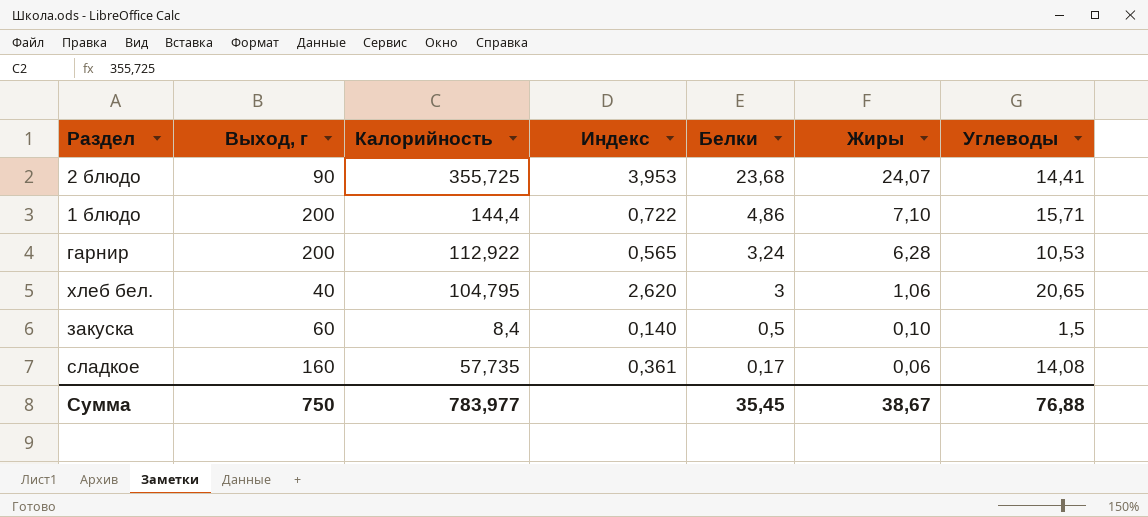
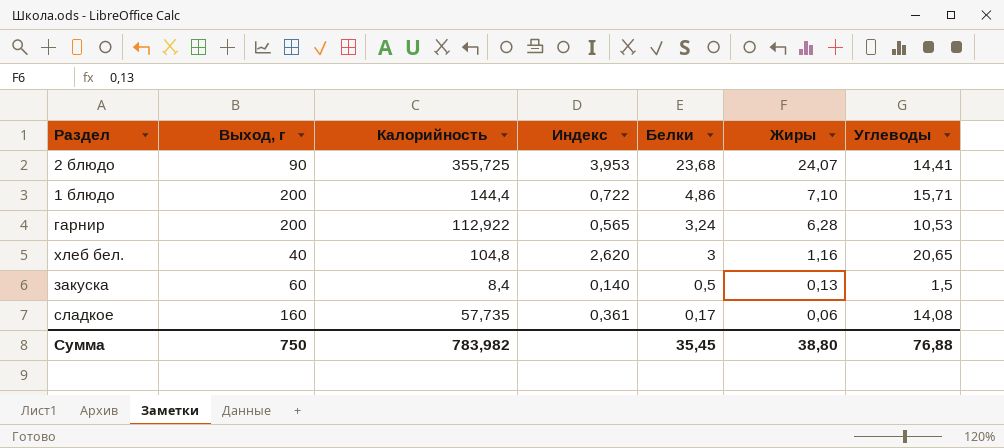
хлеб бел. | Калорийность: 104,795 -> 104,8
хлеб бел. | Жиры: 1,06 -> 1,16
закуска | Жиры: 0,10 -> 0,13
Сумма | Калорийность: 783,977 -> 783,982
Сумма | Жиры: 38,67 -> 38,80

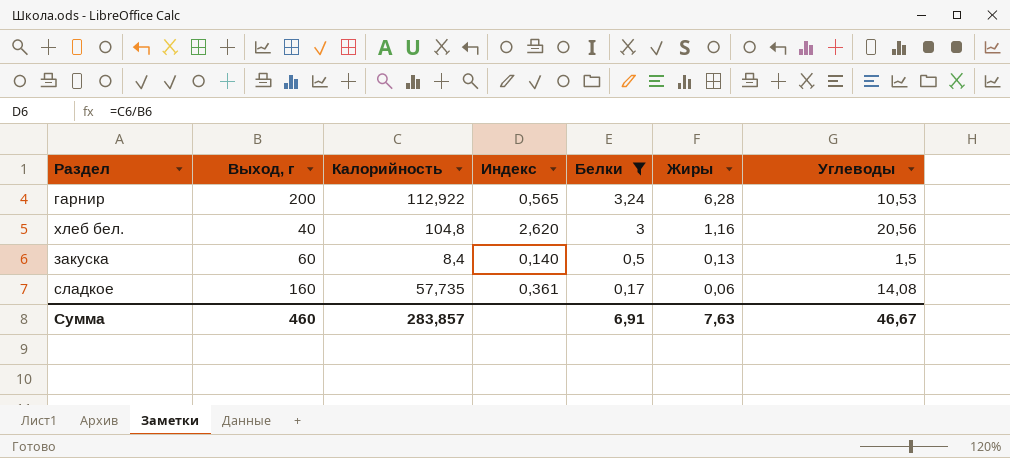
filter: none -> Белки <= 3,24
хлеб бел. | Углеводы: 20,65 -> 20,56
Сумма | Выход, г: 750 -> 460
Сумма | Калорийность: 783,982 -> 283,857
Сумма | Белки: 35,45 -> 6,91
Сумма | Жиры: 38,80 -> 7,63
Сумма | Углеводы: 76,88 -> 46,67

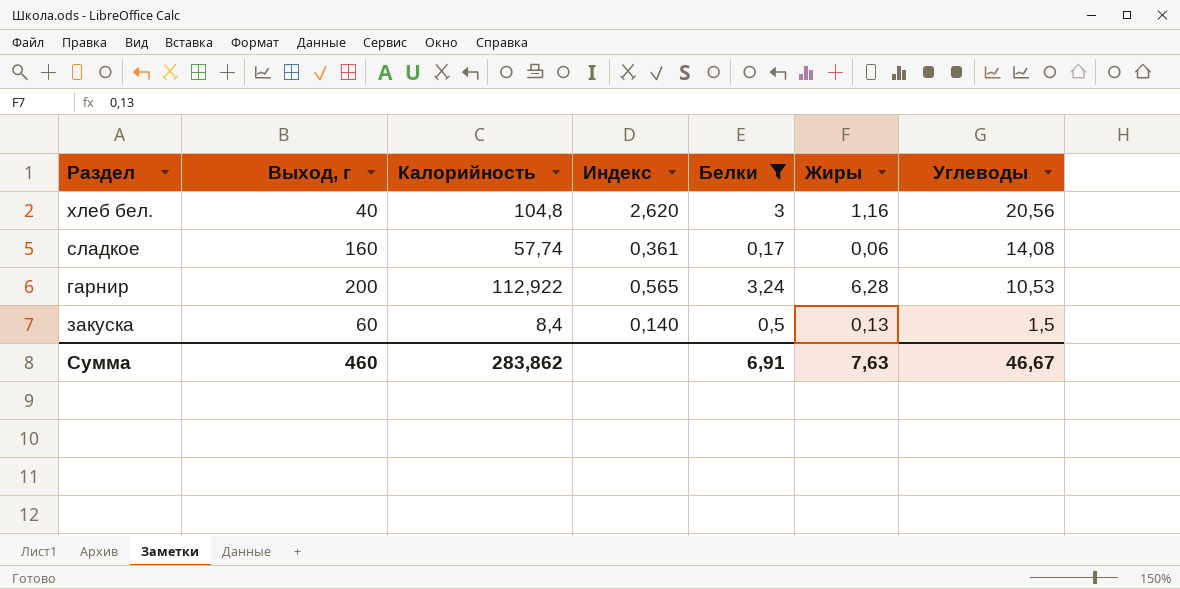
row order: Белки descending -> Углеводы descending
сладкое | Калорийность: 57,735 -> 57,74
Сумма | Калорийность: 283,857 -> 283,862

